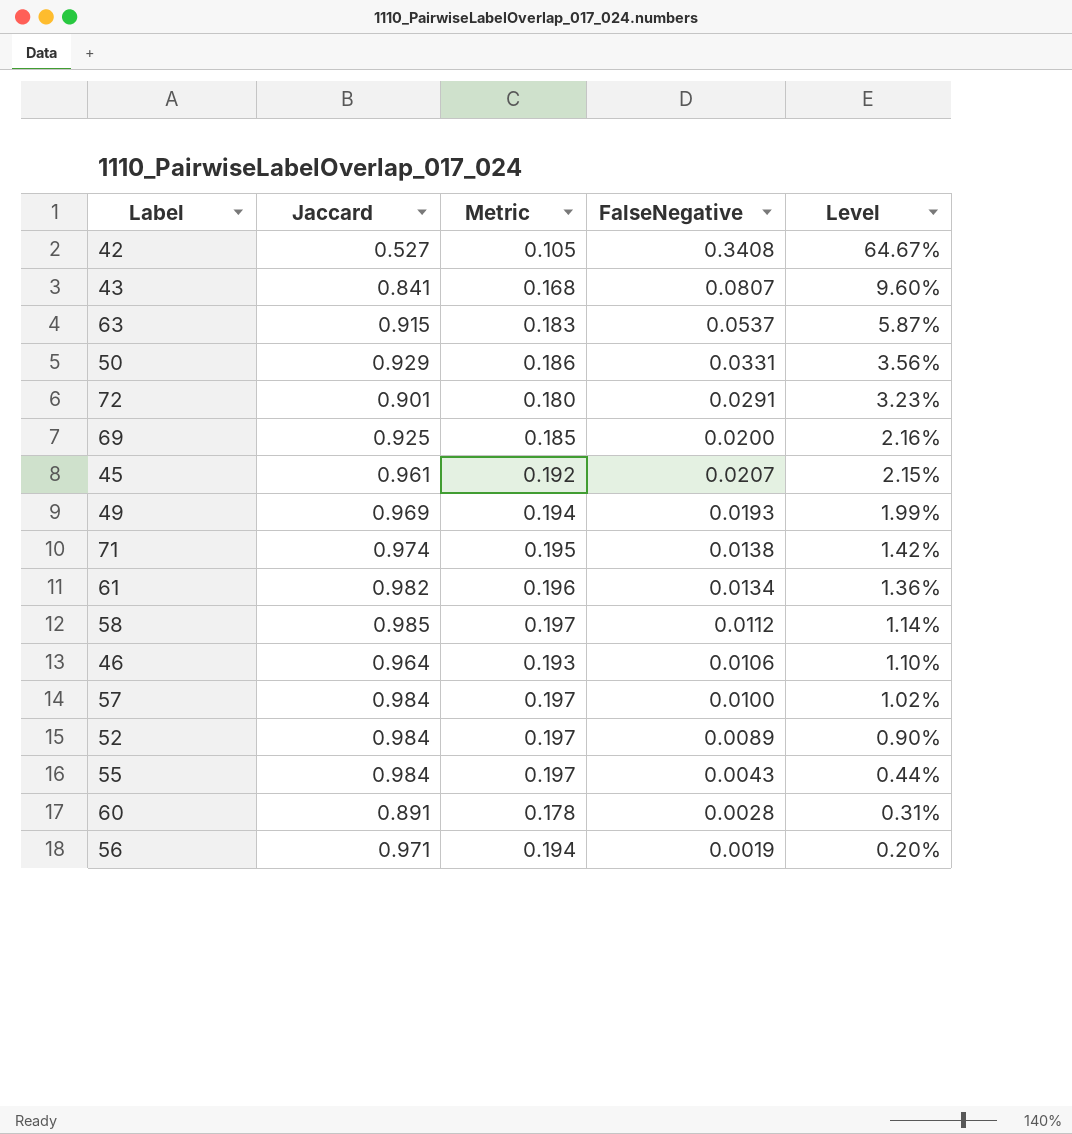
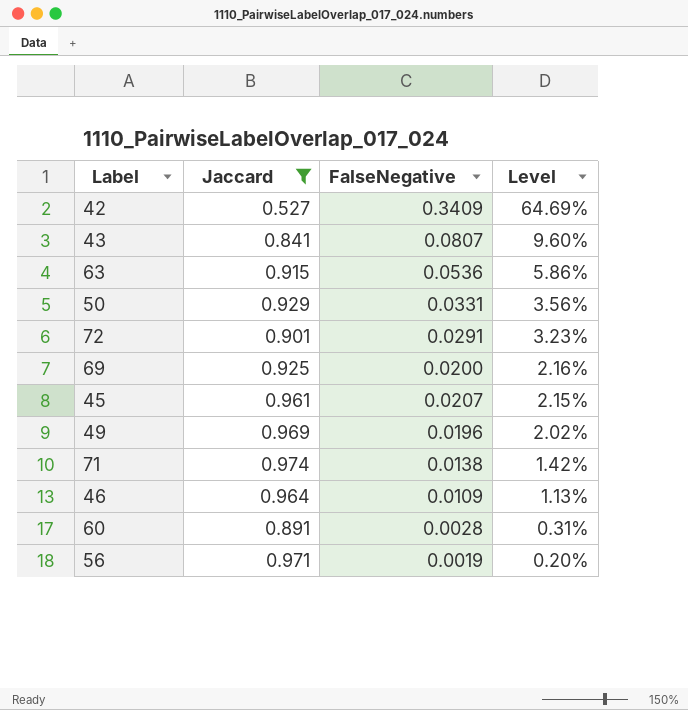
filter: none -> Jaccard <= 0.974
column Metric | formula: [Jaccard] * 0.2 -> none
42 | FalseNegative: 0.3408 -> 0.3409
42 | Level: 64.67% -> 64.69%
63 | FalseNegative: 0.0537 -> 0.0536
63 | Level: 5.87% -> 5.86%
49 | FalseNegative: 0.0193 -> 0.0196
49 | Level: 1.99% -> 2.02%
46 | FalseNegative: 0.0106 -> 0.0109
46 | Level: 1.10% -> 1.13%

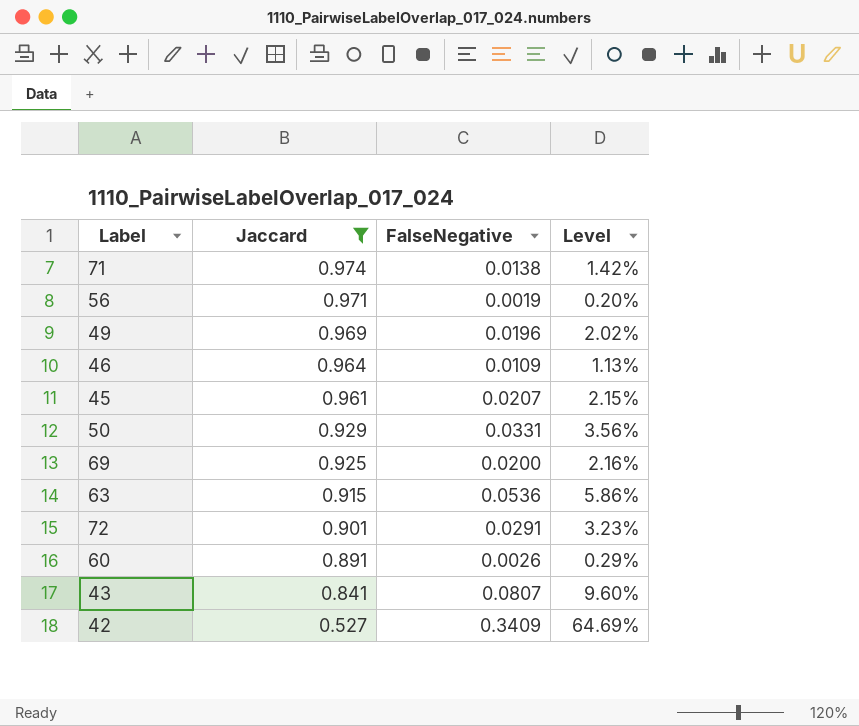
row order: Level descending -> Jaccard descending
60 | FalseNegative: 0.0028 -> 0.0026
60 | Level: 0.31% -> 0.29%

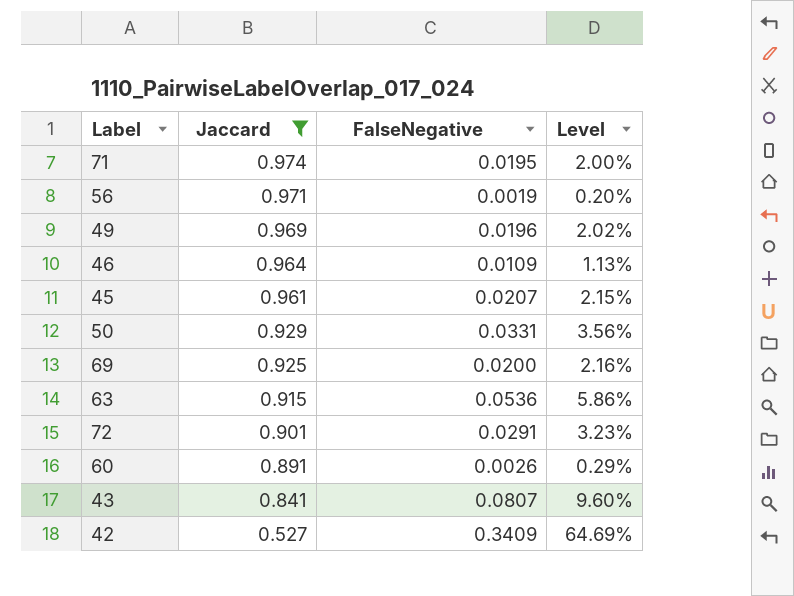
71 | FalseNegative: 0.0138 -> 0.0195
71 | Level: 1.42% -> 2.00%

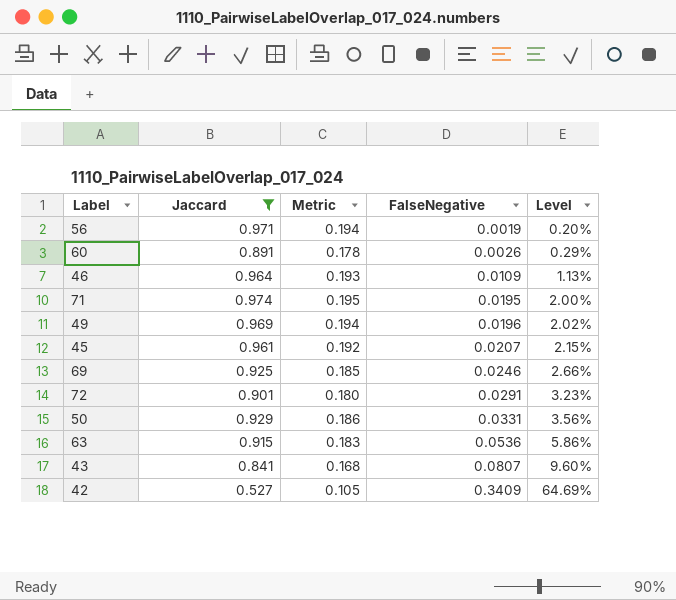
row order: Jaccard descending -> FalseNegative ascending
column Metric | formula: none -> [Jaccard] * 0.2
69 | FalseNegative: 0.0200 -> 0.0246
69 | Level: 2.16% -> 2.66%

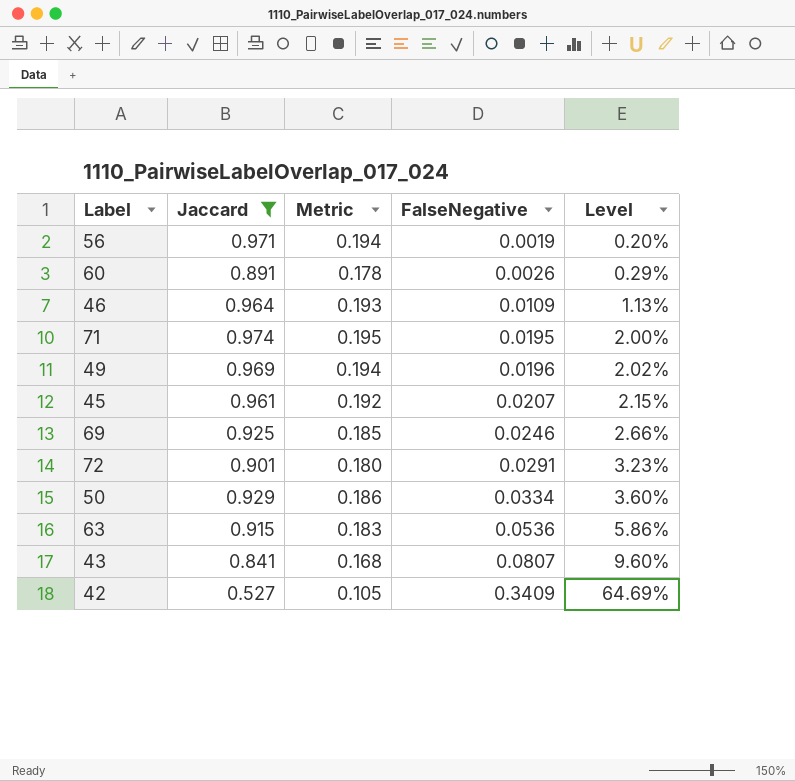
50 | FalseNegative: 0.0331 -> 0.0334
50 | Level: 3.56% -> 3.60%

